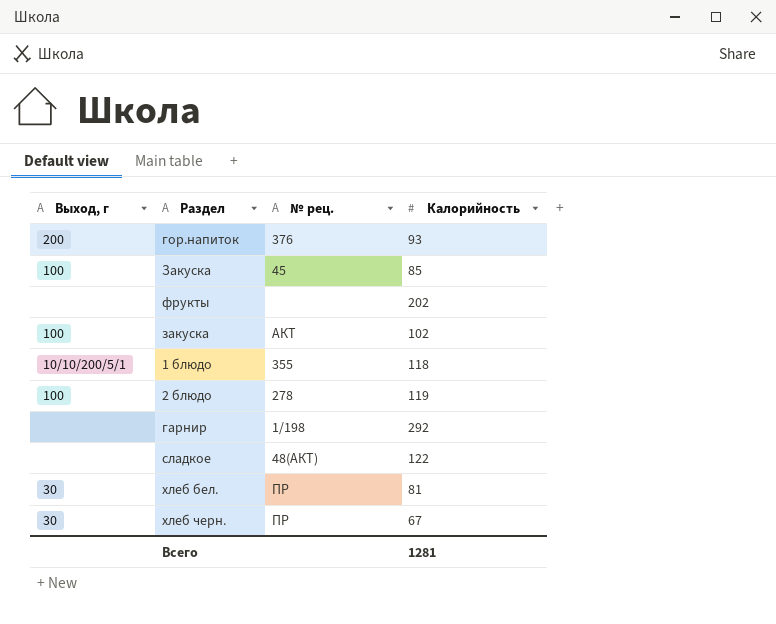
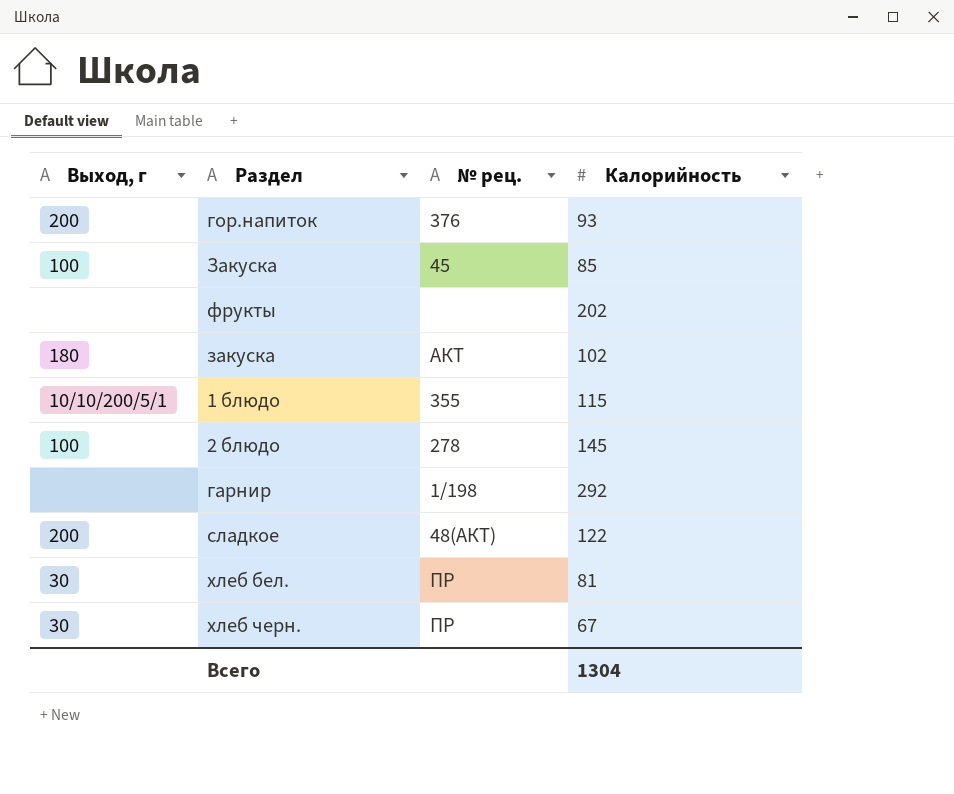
закуска | Выход, г: 100 -> 180
1 блюдо | Калорийность: 118 -> 115
2 блюдо | Калорийность: 119 -> 145
сладкое | Выход, г: none -> 200
Всего | Калорийность: 1281 -> 1304

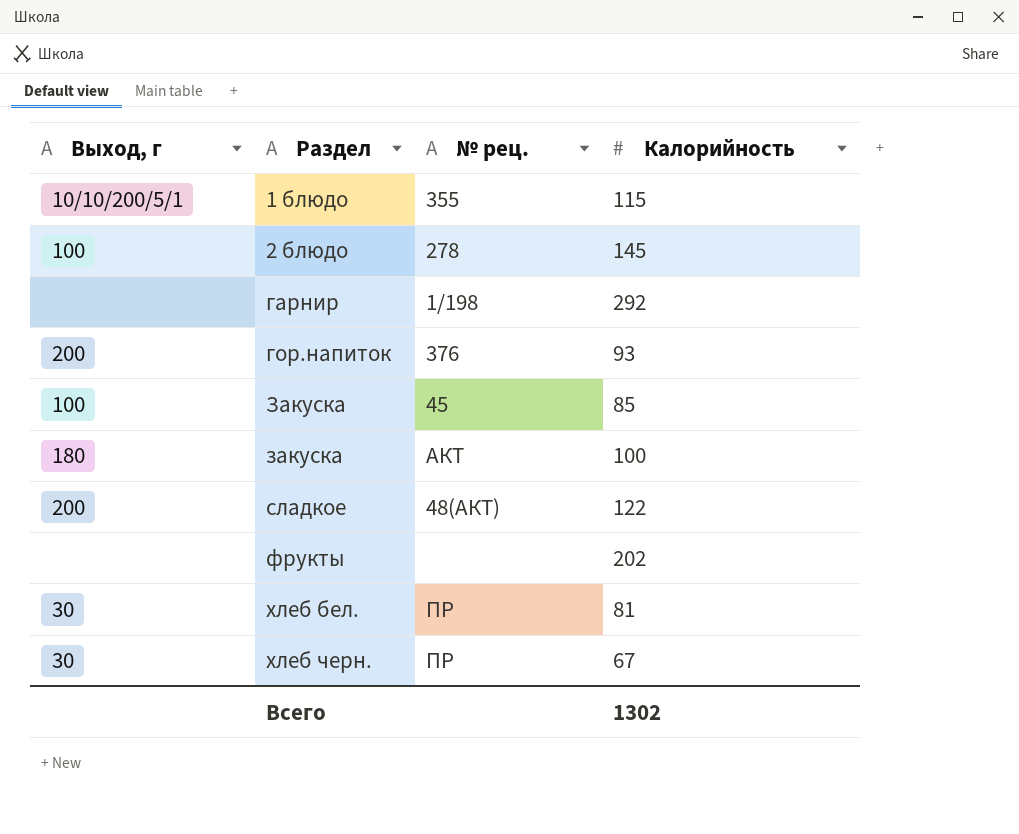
row order: none -> Раздел ascending
закуска | Калорийность: 102 -> 100
Всего | Калорийность: 1304 -> 1302

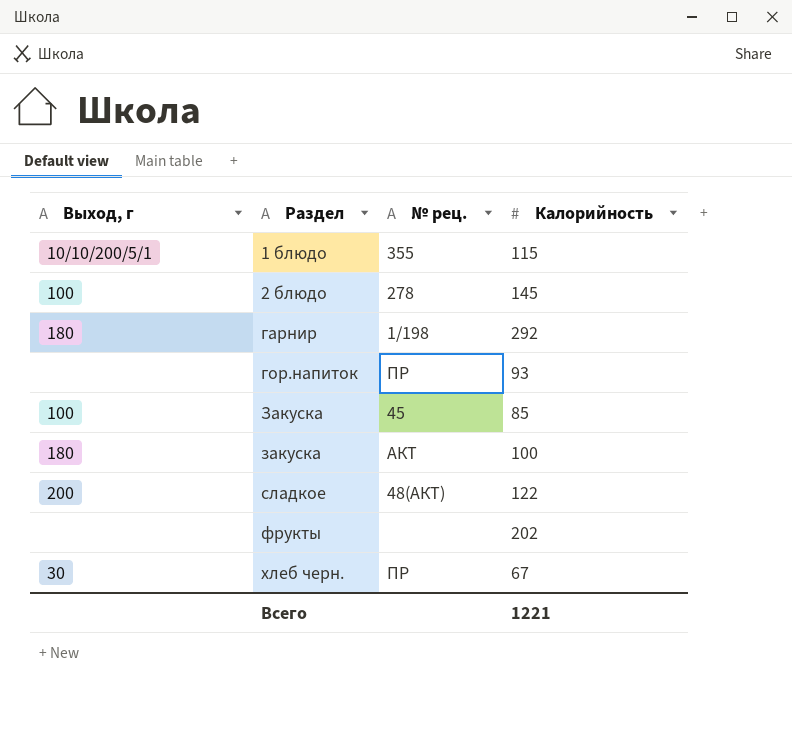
row хлеб бел.: 30 | ПР | 81 -> none
гарнир | Выход, г: none -> 180
гор.напиток | Выход, г: 200 -> none
гор.напиток | № рец.: 376 -> ПР
Всего | Калорийность: 1302 -> 1221

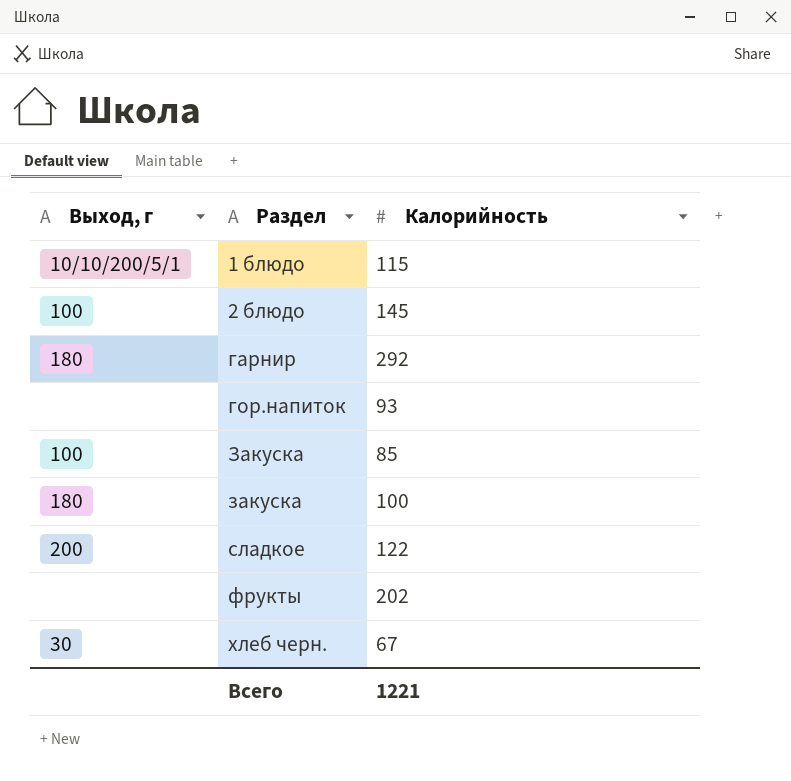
column № рец. | position: 3 -> none

